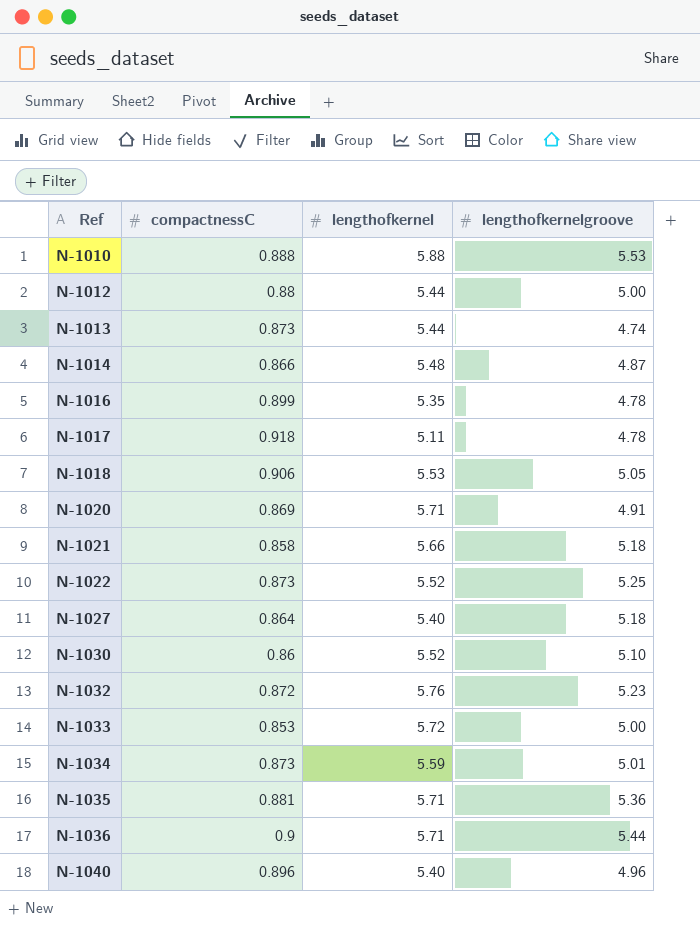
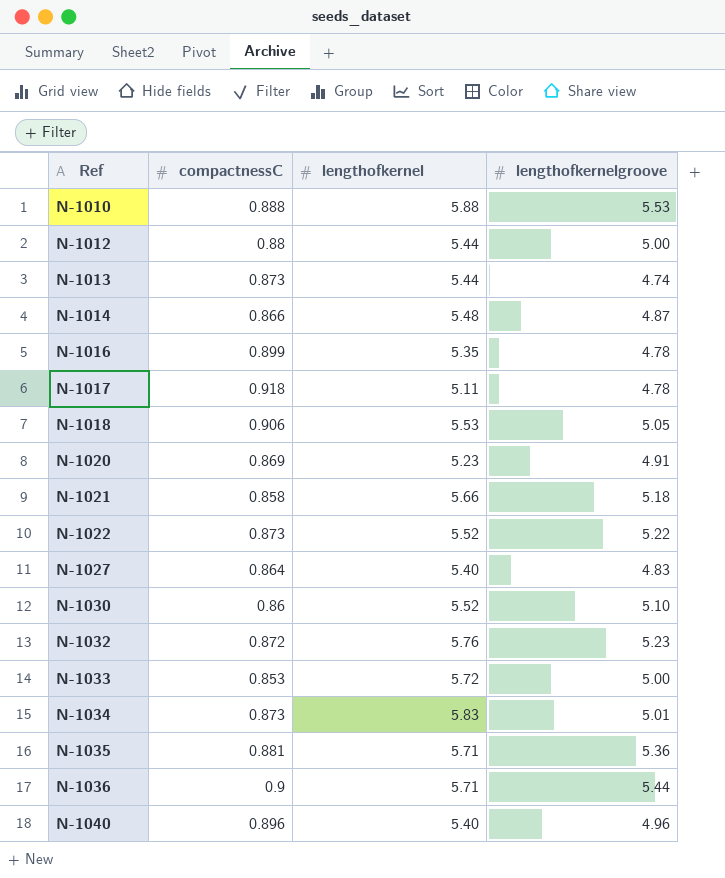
N-1020 | lengthofkernel: 5.71 -> 5.23
N-1022 | lengthofkernelgroove: 5.25 -> 5.22
N-1027 | lengthofkernelgroove: 5.18 -> 4.83
N-1034 | lengthofkernel: 5.59 -> 5.83

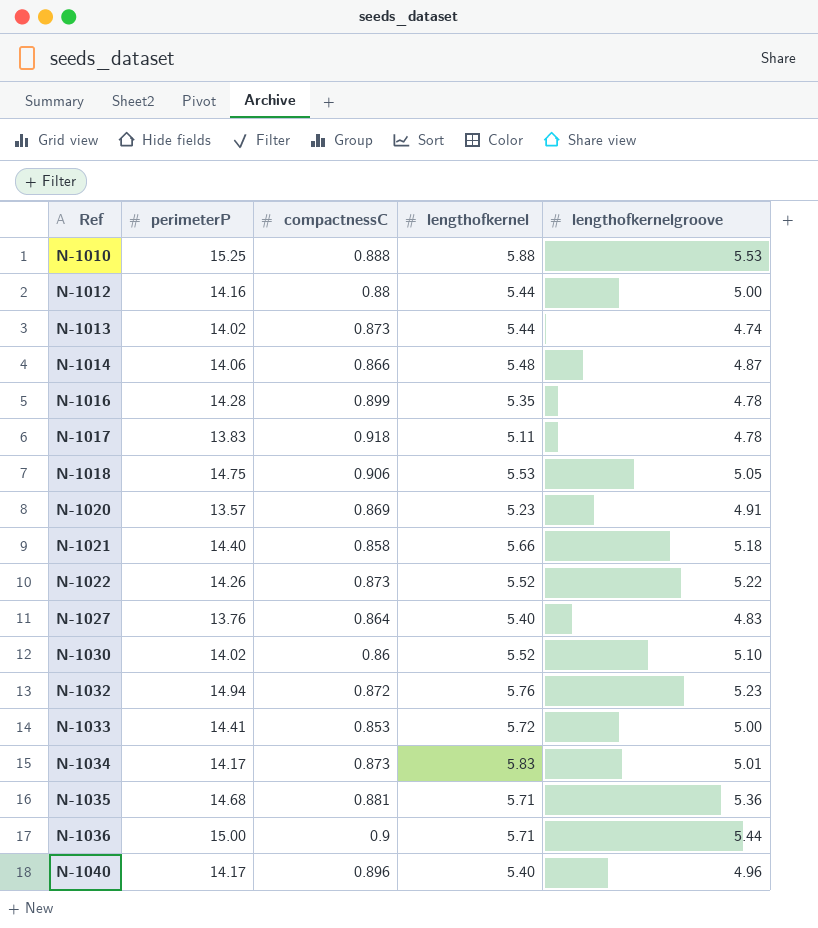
column perimeterP | position: none -> 2

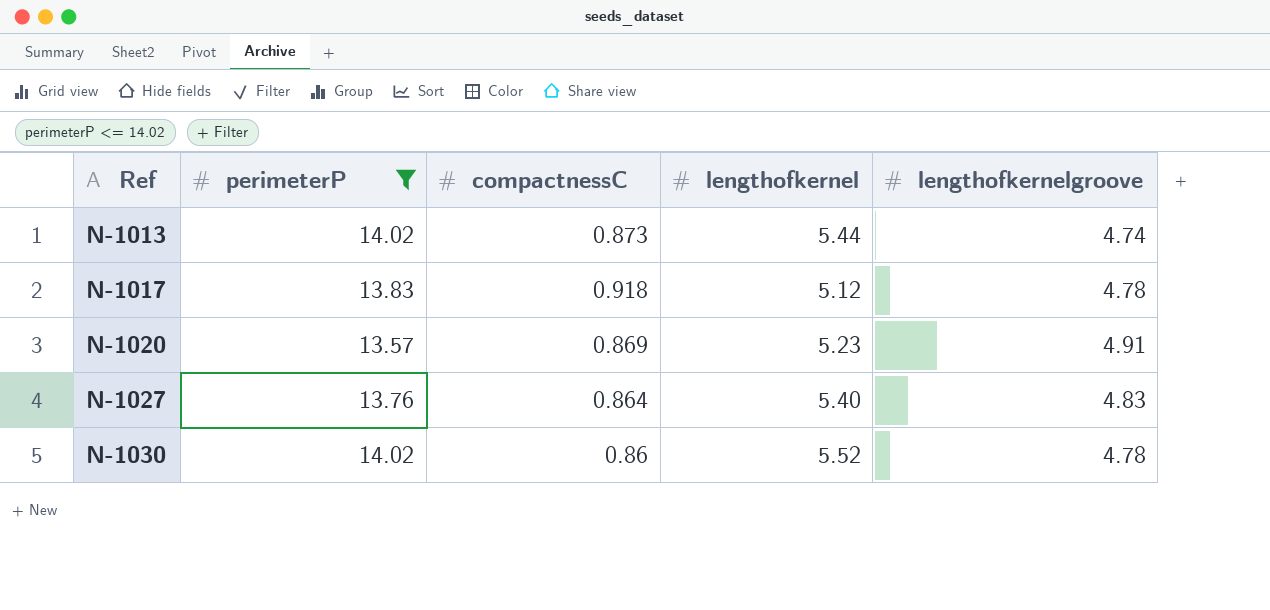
filter: none -> perimeterP <= 14.02
N-1017 | lengthofkernel: 5.11 -> 5.12
N-1030 | lengthofkernelgroove: 5.10 -> 4.78

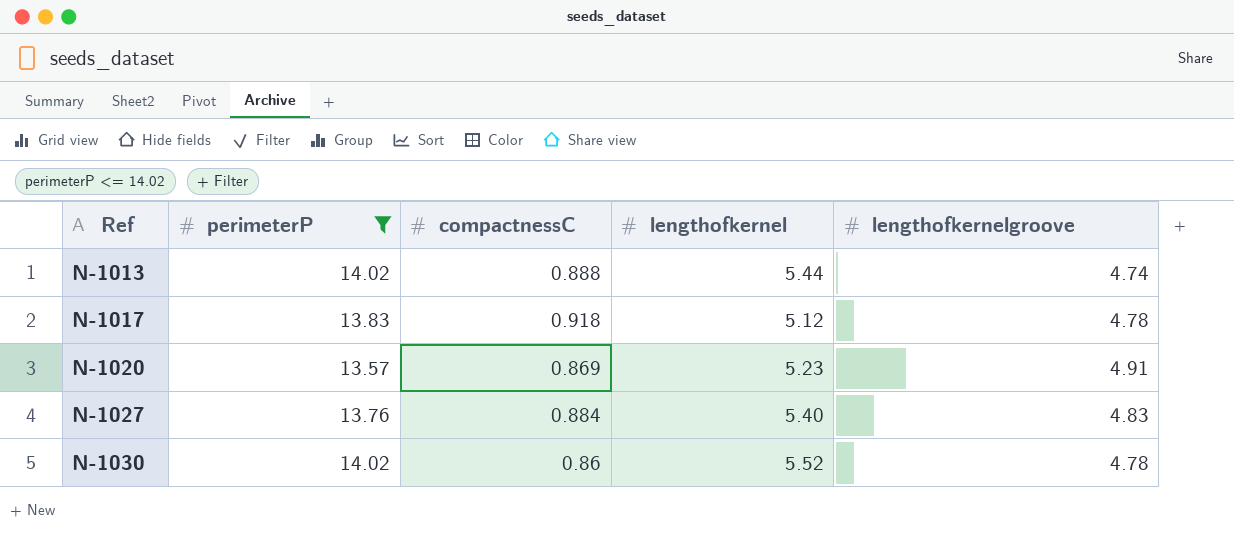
N-1013 | compactnessC: 0.873 -> 0.888
N-1027 | compactnessC: 0.864 -> 0.884

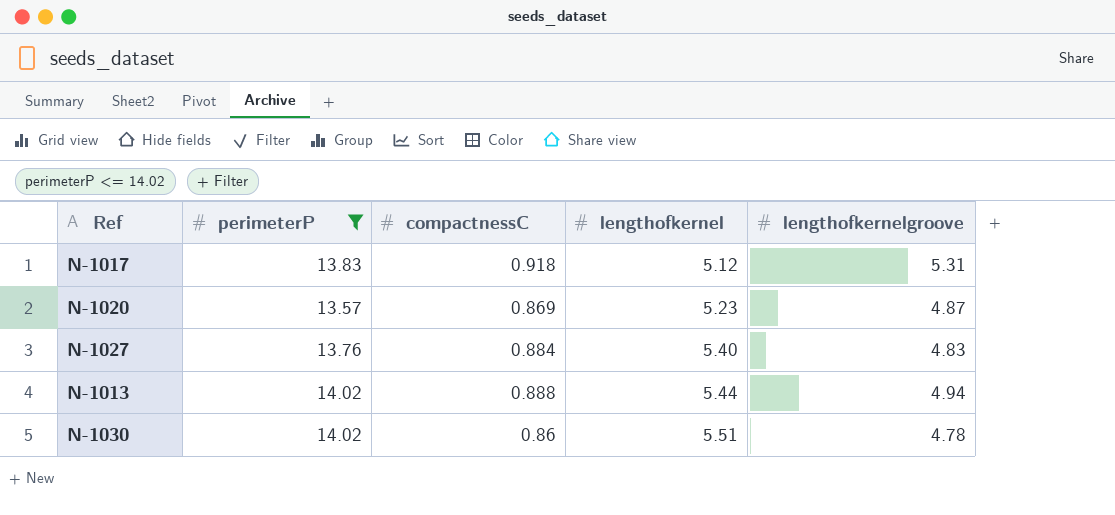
row order: Ref ascending -> lengthofkernel ascending
N-1017 | lengthofkernelgroove: 4.78 -> 5.31
N-1020 | lengthofkernelgroove: 4.91 -> 4.87
N-1013 | lengthofkernelgroove: 4.74 -> 4.94
N-1030 | lengthofkernel: 5.52 -> 5.51

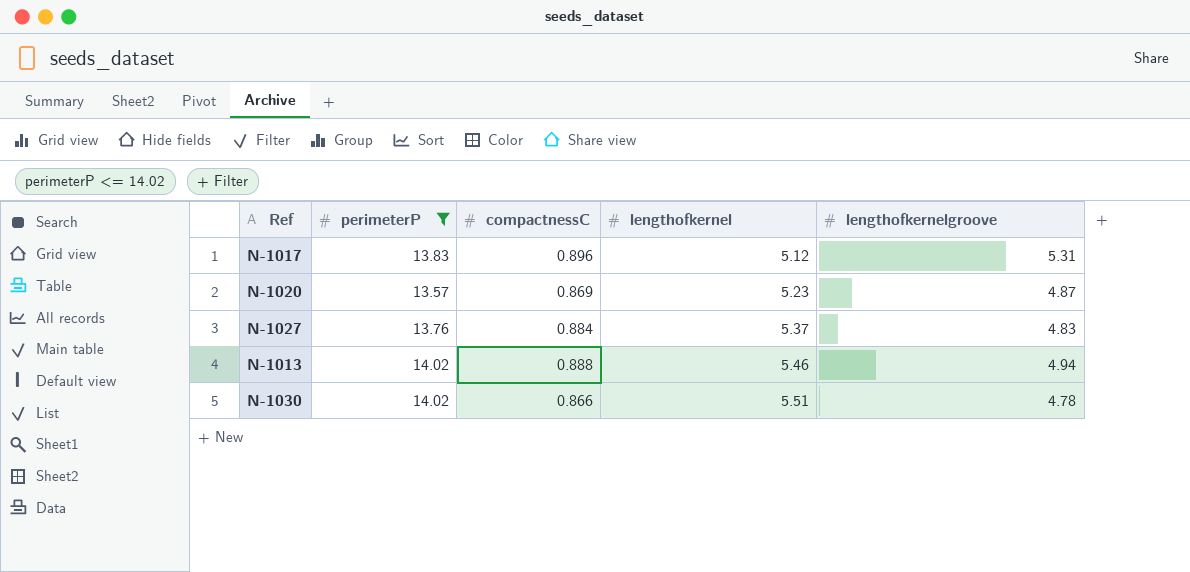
N-1017 | compactnessC: 0.918 -> 0.896
N-1027 | lengthofkernel: 5.40 -> 5.37
N-1013 | lengthofkernel: 5.44 -> 5.46
N-1030 | compactnessC: 0.86 -> 0.866

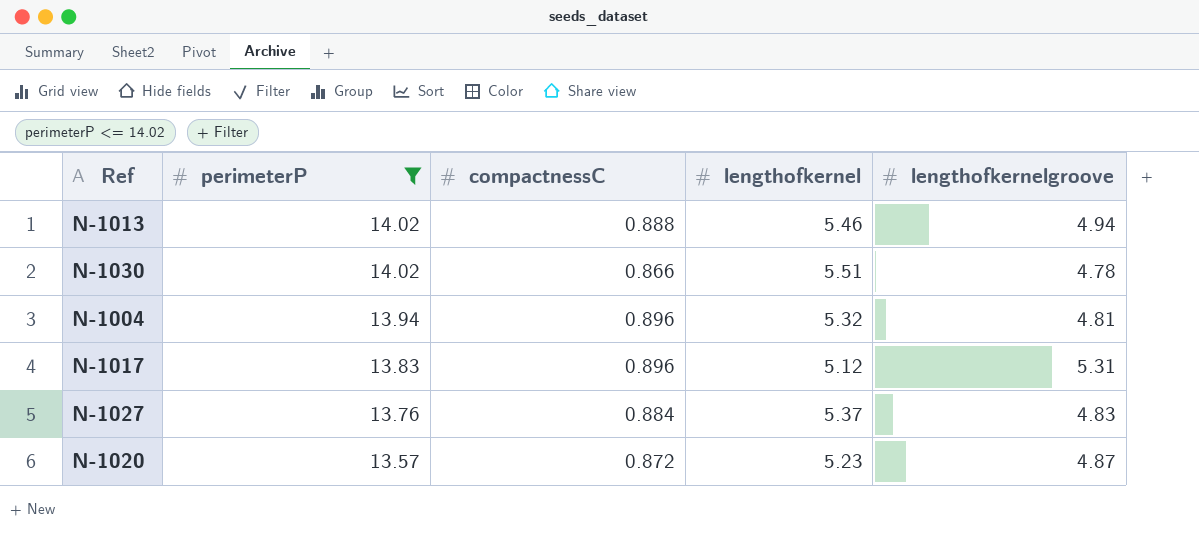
row order: lengthofkernel ascending -> perimeterP descending
row N-1004: none -> 13.94 | 0.896 | 5.32 | 4.81
N-1020 | compactnessC: 0.869 -> 0.872

